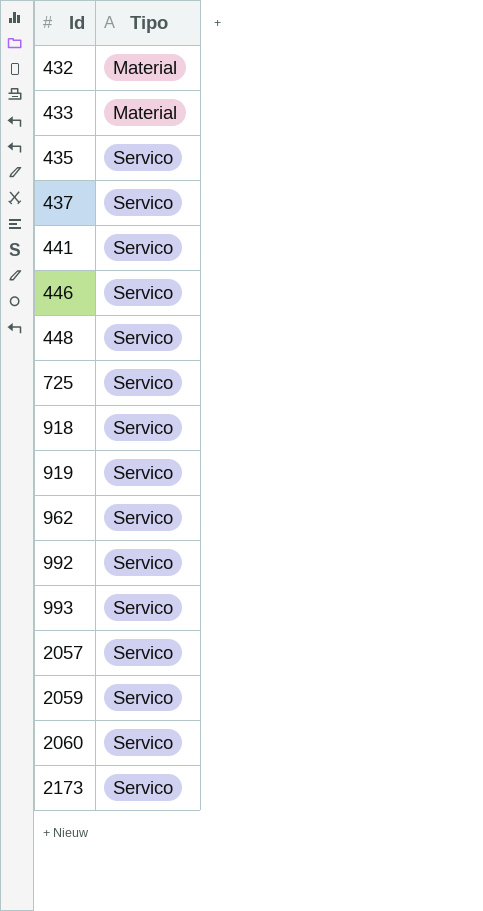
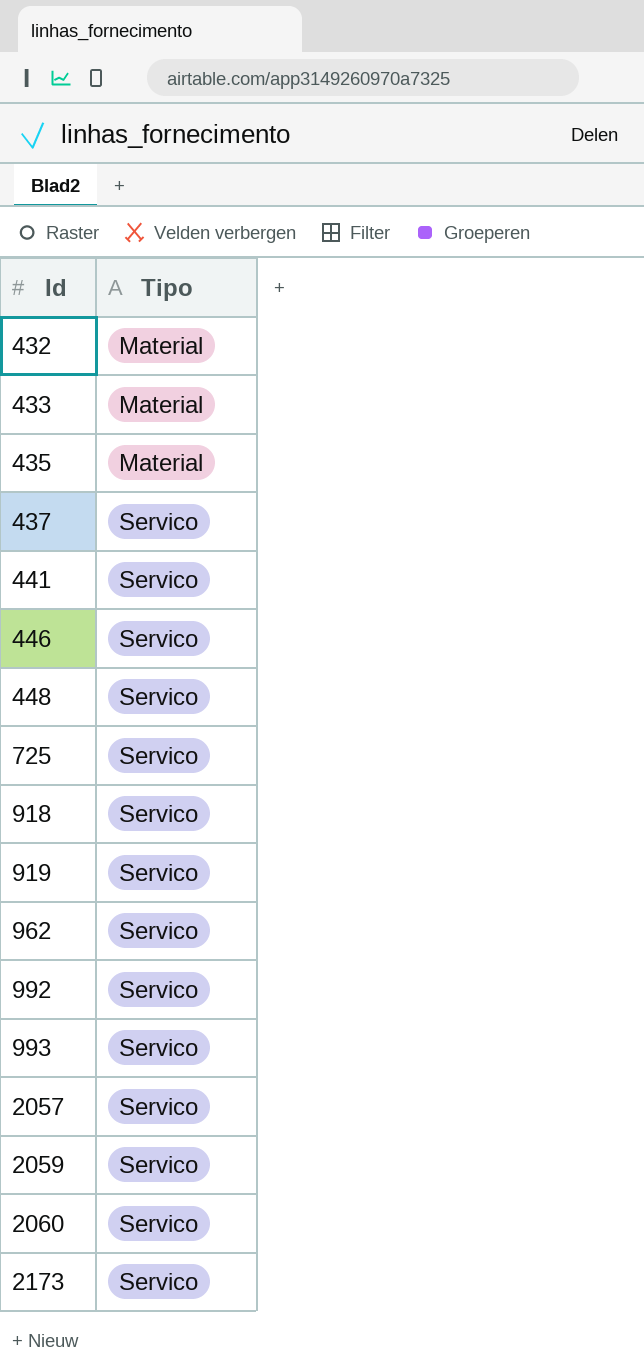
435 | Tipo: Servico -> Material

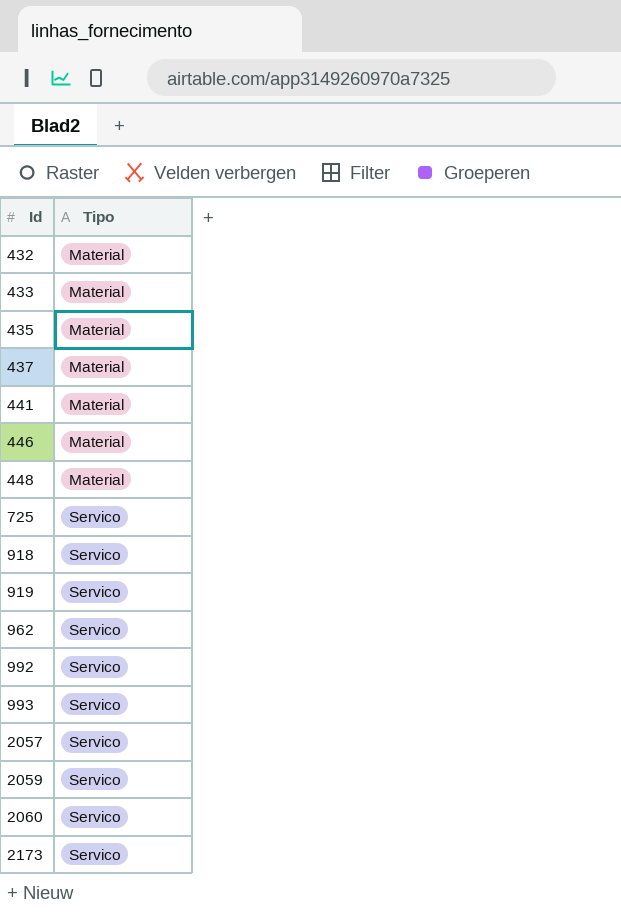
437 | Tipo: Servico -> Material
441 | Tipo: Servico -> Material
446 | Tipo: Servico -> Material
448 | Tipo: Servico -> Material

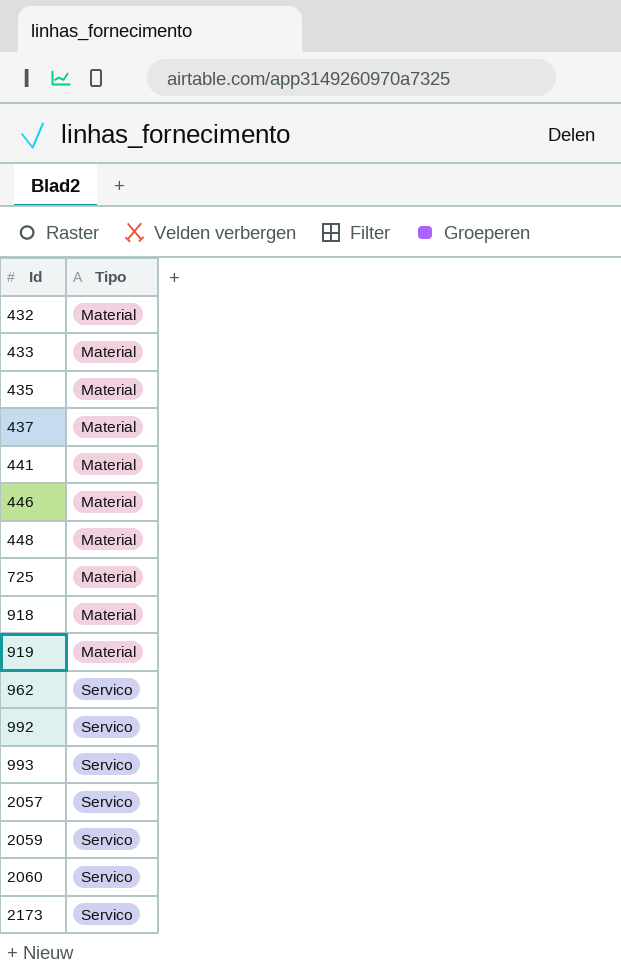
725 | Tipo: Servico -> Material
918 | Tipo: Servico -> Material
919 | Tipo: Servico -> Material

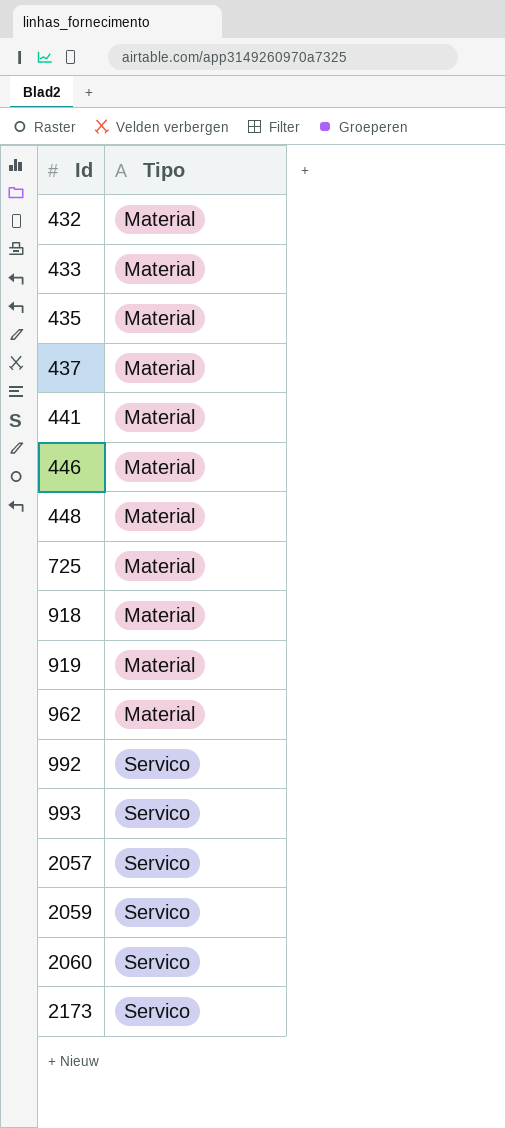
962 | Tipo: Servico -> Material

